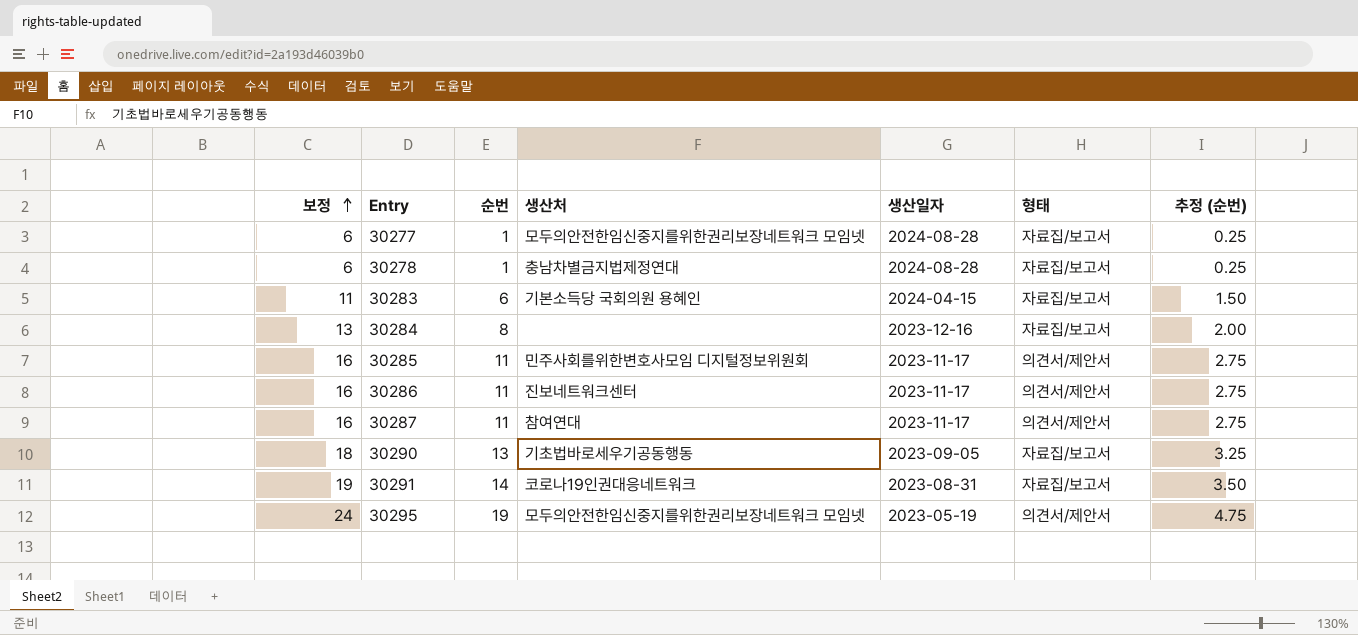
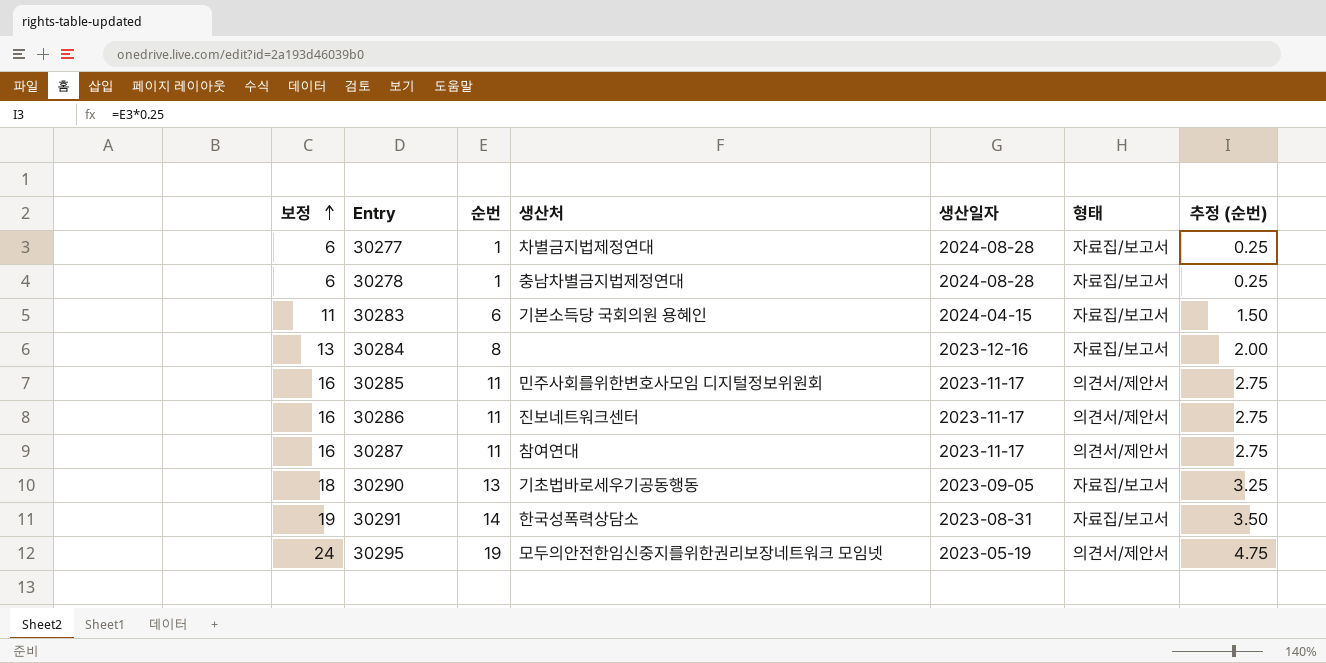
30277 | 생산처: 모두의안전한임신중지를위한권리보장네트워크 모임넷 -> 차별금지법제정연대
30291 | 생산처: 코로나19인권대응네트워크 -> 한국성폭력상담소

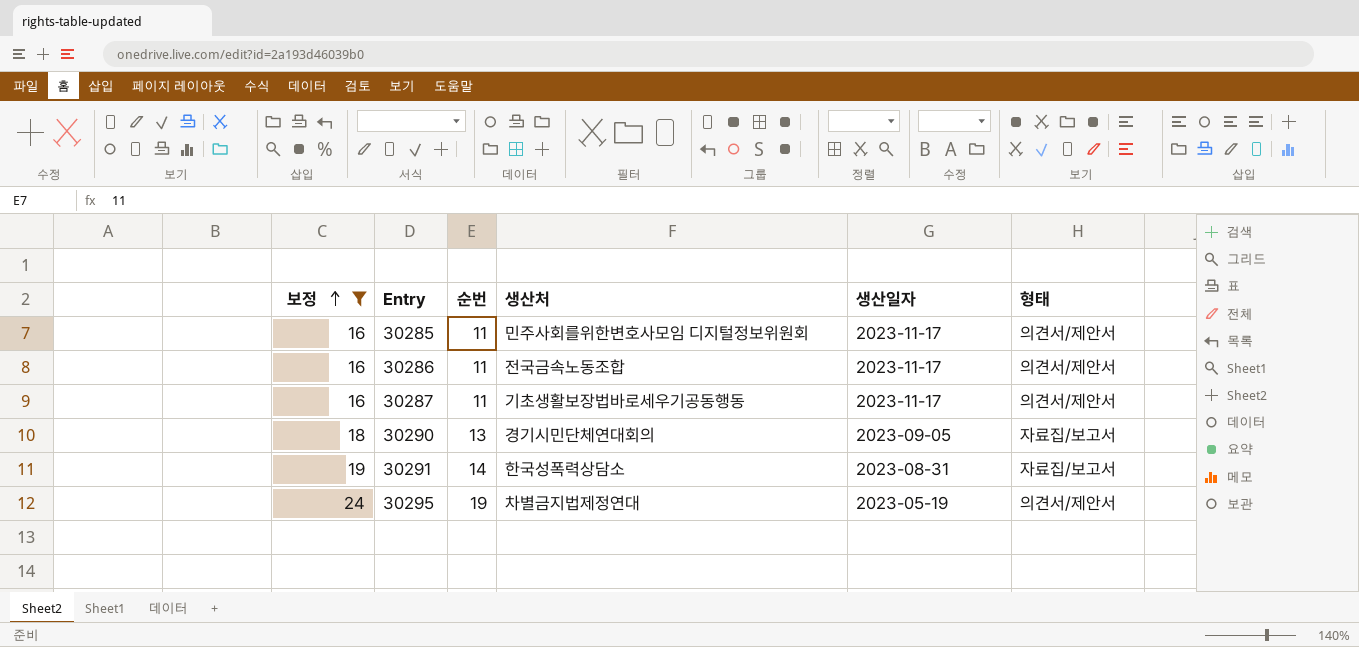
filter: none -> 보정 >= 16
column 추정 (순번) | formula: [순번] * 0.25 -> none
30286 | 생산처: 진보네트워크센터 -> 전국금속노동조합
30287 | 생산처: 참여연대 -> 기초생활보장법바로세우기공동행동
30290 | 생산처: 기초법바로세우기공동행동 -> 경기시민단체연대회의
30295 | 생산처: 모두의안전한임신중지를위한권리보장네트워크 모임넷 -> 차별금지법제정연대

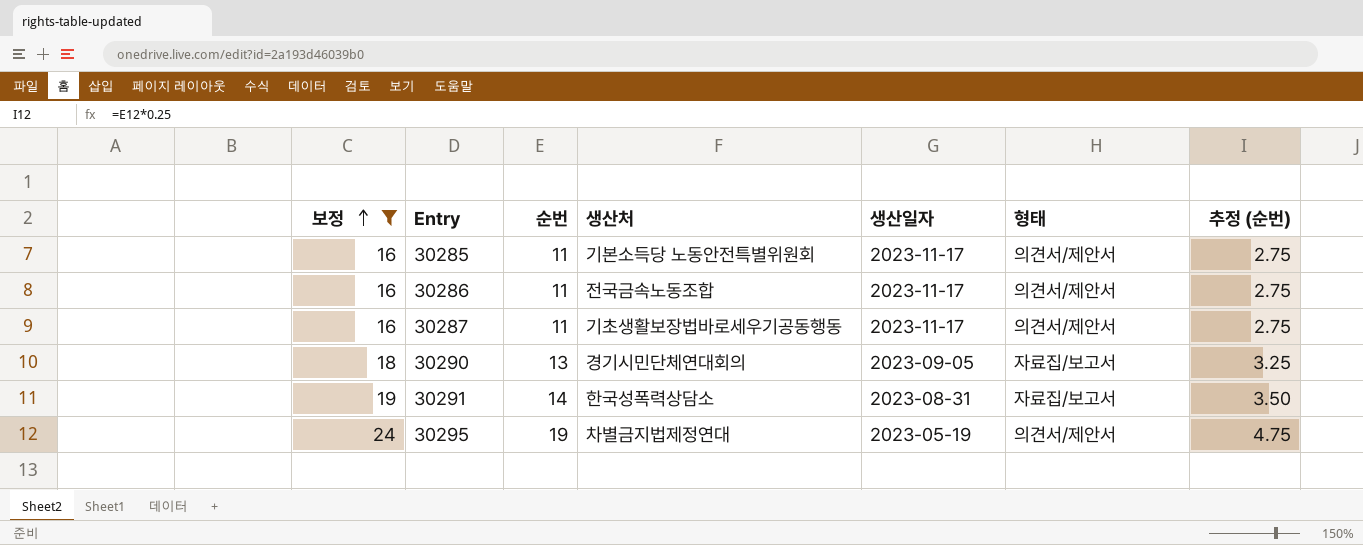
column 추정 (순번) | formula: none -> [순번] * 0.25
30285 | 생산처: 민주사회를위한변호사모임 디지털정보위원회 -> 기본소득당 노동안전특별위원회

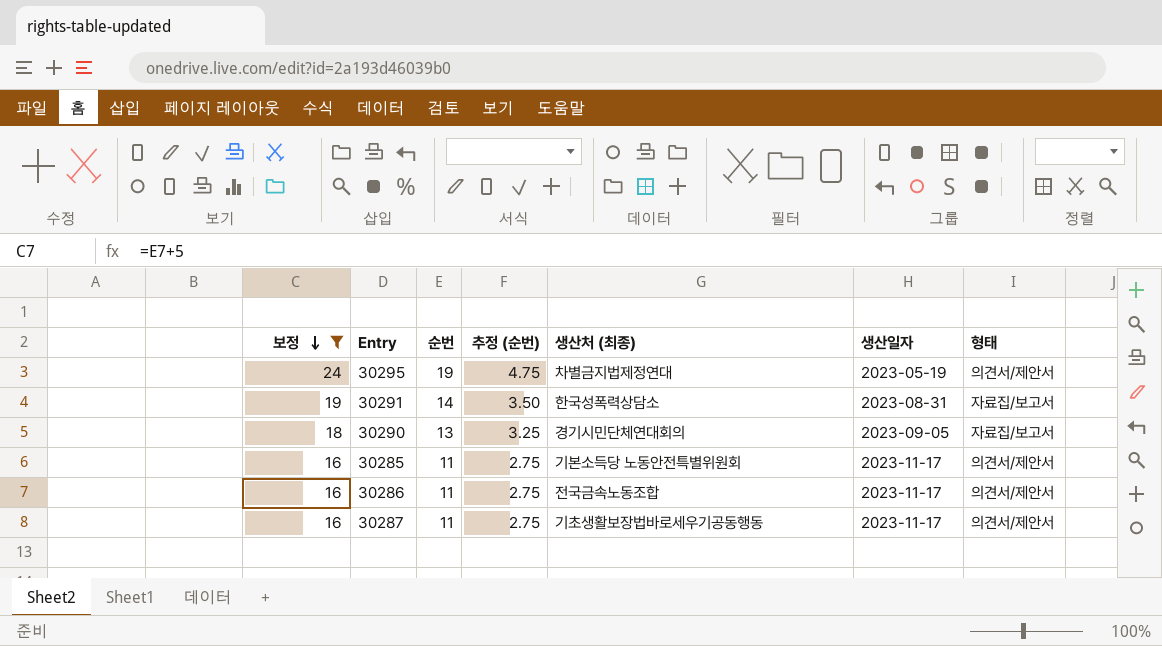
row order: 보정 ascending -> 보정 descending
column 추정 (순번) | position: 7 -> 4
column name: 생산처 -> 생산처 (최종)

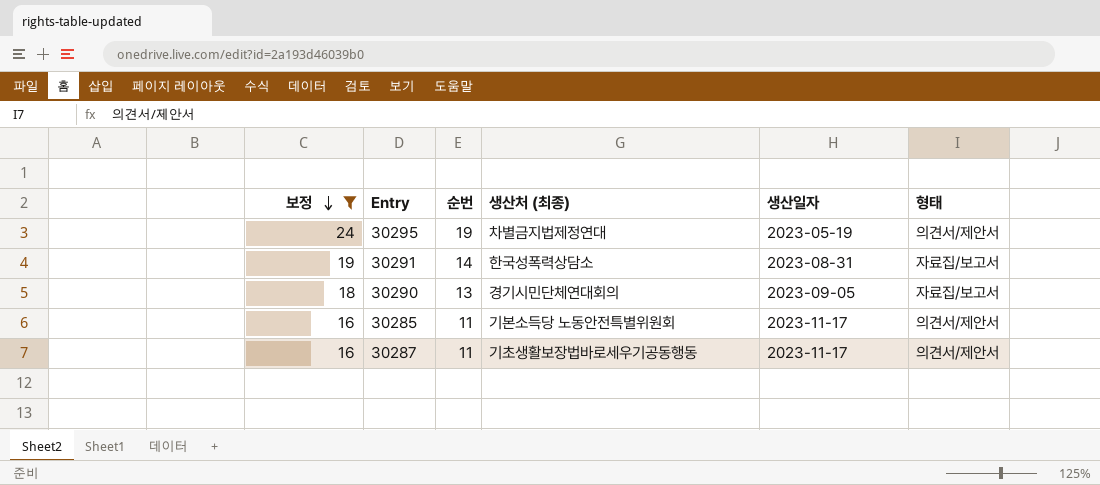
column 추정 (순번) | formula: [순번] * 0.25 -> none
row 30286: 16 | 11 | 2.75 | 전국금속노동조합 | 2023-11-17 | 의견서/제안서 -> none

